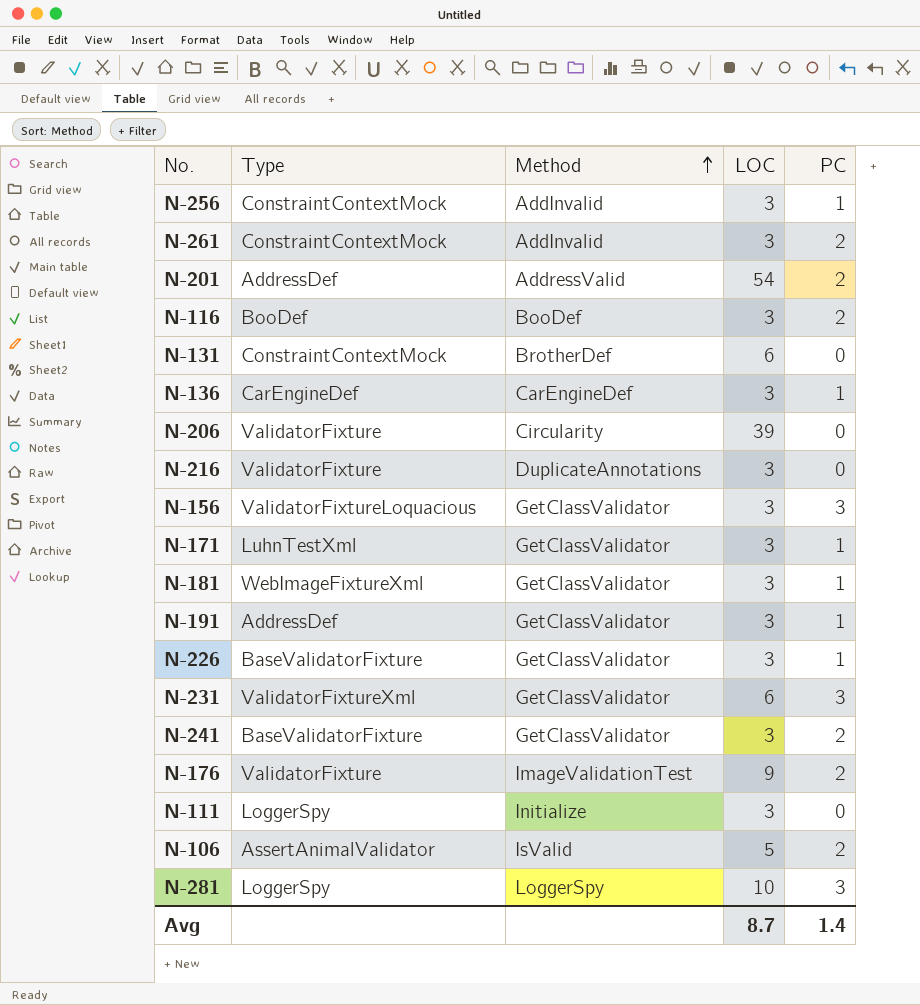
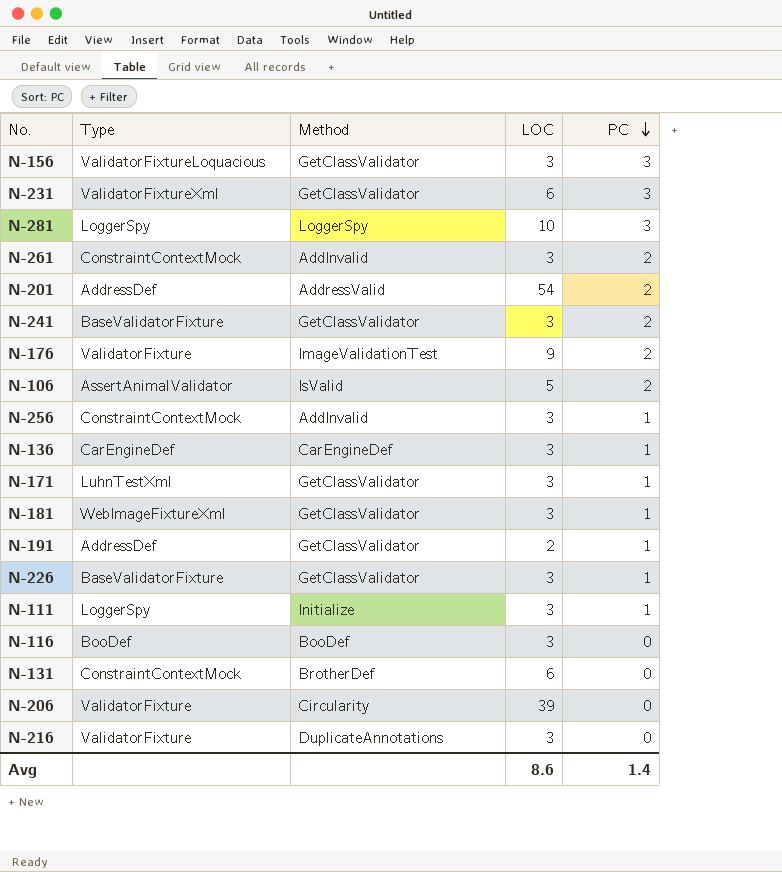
row order: Method ascending -> PC descending
N-191 | LOC: 3 -> 2
N-111 | PC: 0 -> 1
N-116 | PC: 2 -> 0
Avg | LOC: 8.7 -> 8.6

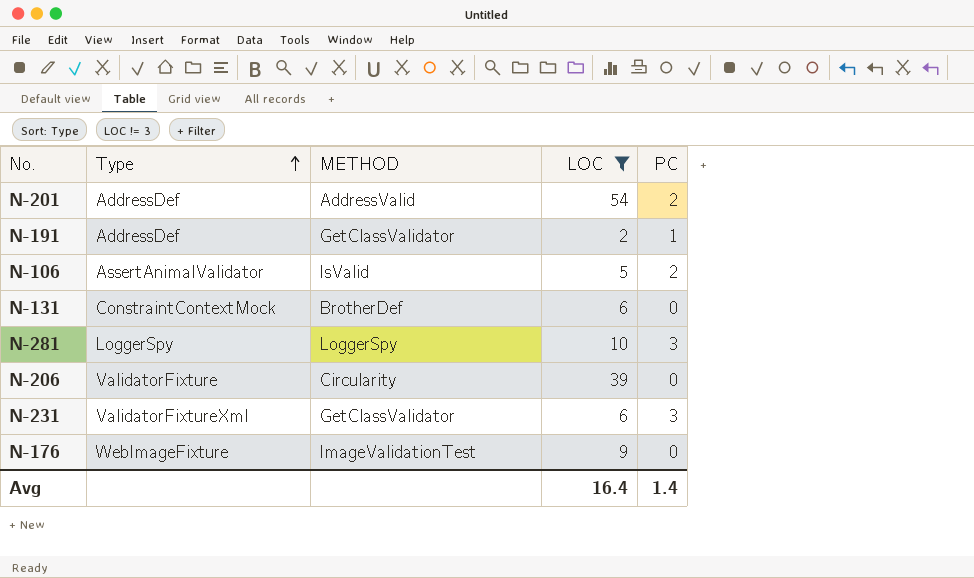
filter: none -> LOC != 3
row order: PC descending -> Type ascending
column name: Method -> METHOD
N-176 | Type: ValidatorFixture -> WebImageFixture
N-176 | PC: 2 -> 0
Avg | LOC: 8.6 -> 16.4

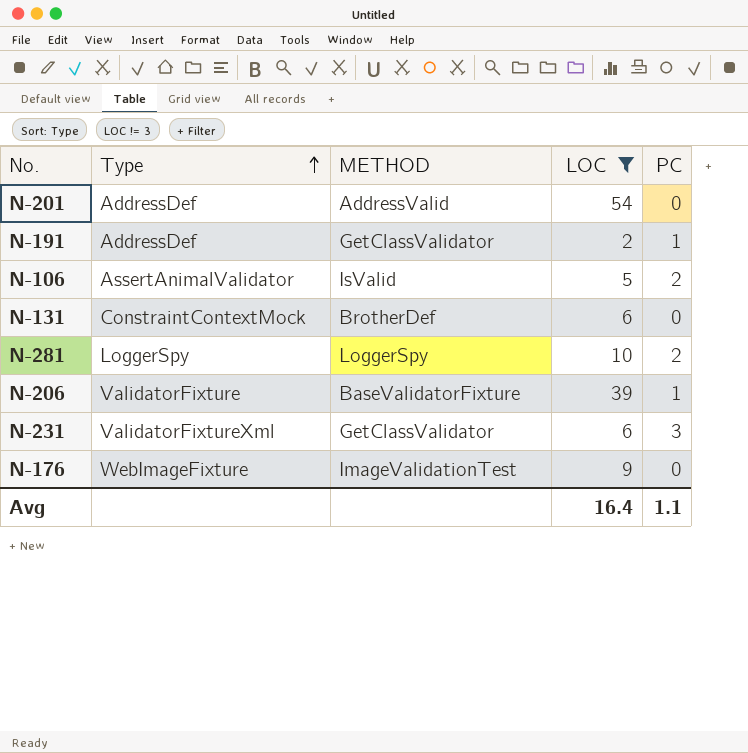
N-201 | PC: 2 -> 0
N-281 | PC: 3 -> 2
N-206 | METHOD: Circularity -> BaseValidatorFixture
N-206 | PC: 0 -> 1
Avg | PC: 1.4 -> 1.1

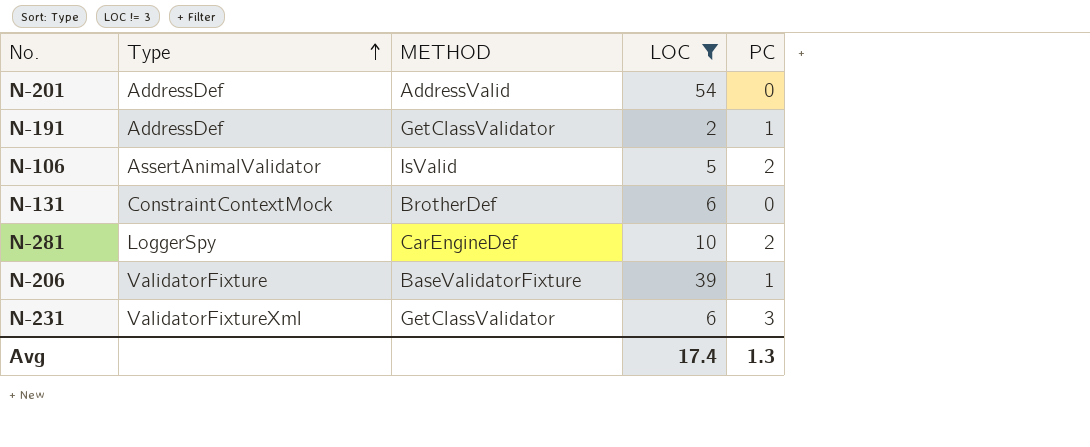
row N-176: WebImageFixture | ImageValidationTest | 9 | 0 -> none
N-281 | METHOD: LoggerSpy -> CarEngineDef
Avg | LOC: 16.4 -> 17.4
Avg | PC: 1.1 -> 1.3

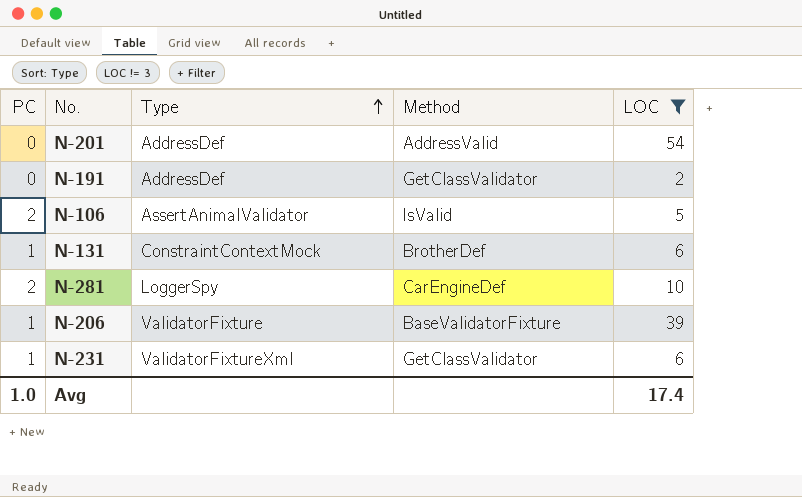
column PC | position: 5 -> 1
column name: METHOD -> Method
N-191 | PC: 1 -> 0
N-131 | PC: 0 -> 1
N-231 | PC: 3 -> 1
Avg | PC: 1.3 -> 1.0

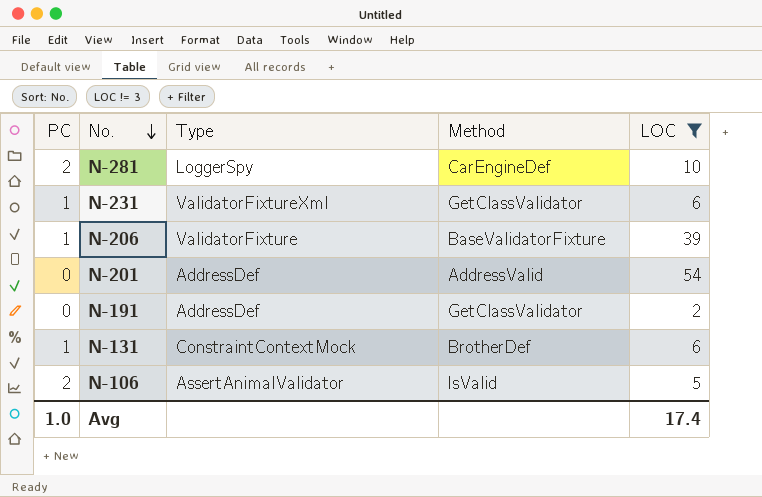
row order: Type ascending -> No. descending

